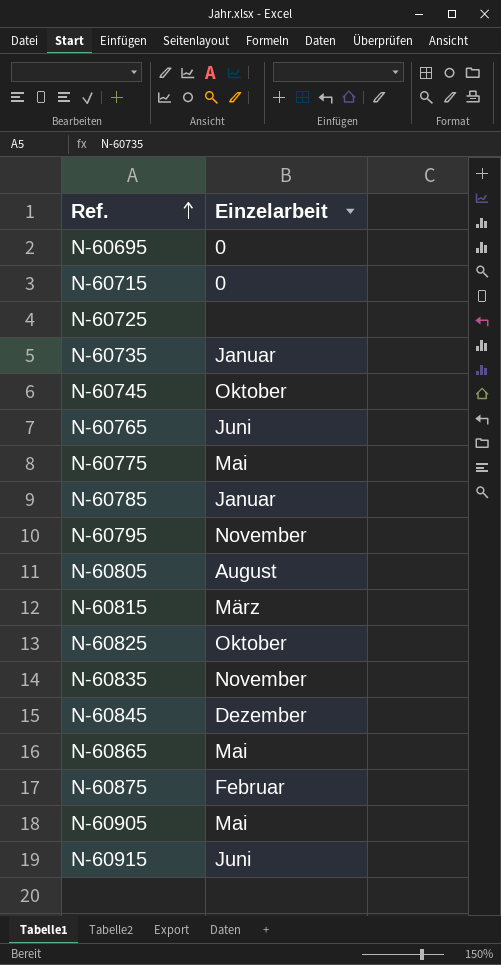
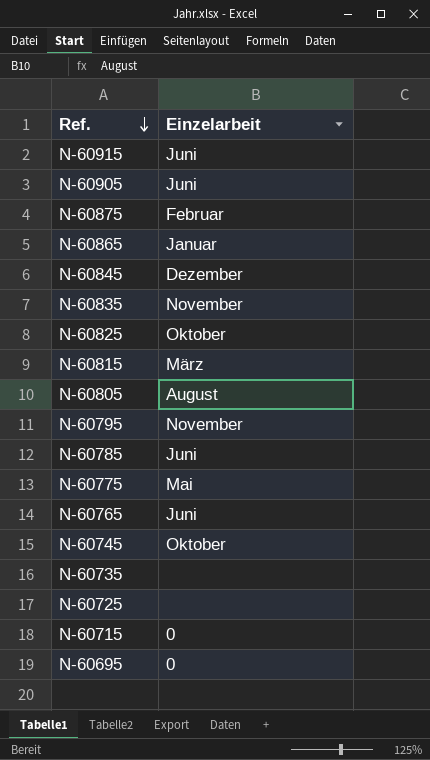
row order: Ref. ascending -> Ref. descending
N-60905 | Einzelarbeit: Mai -> Juni
N-60865 | Einzelarbeit: Mai -> Januar
N-60785 | Einzelarbeit: Januar -> Juni
N-60735 | Einzelarbeit: Januar -> none

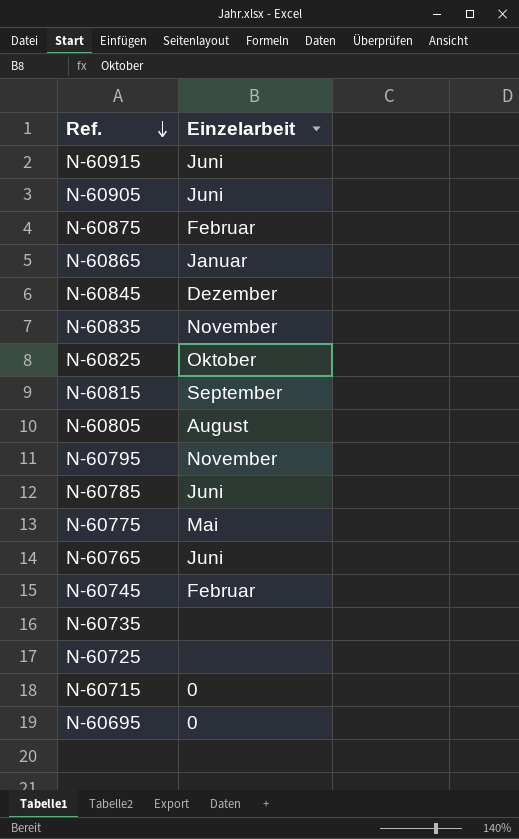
N-60815 | Einzelarbeit: März -> September
N-60745 | Einzelarbeit: Oktober -> Februar

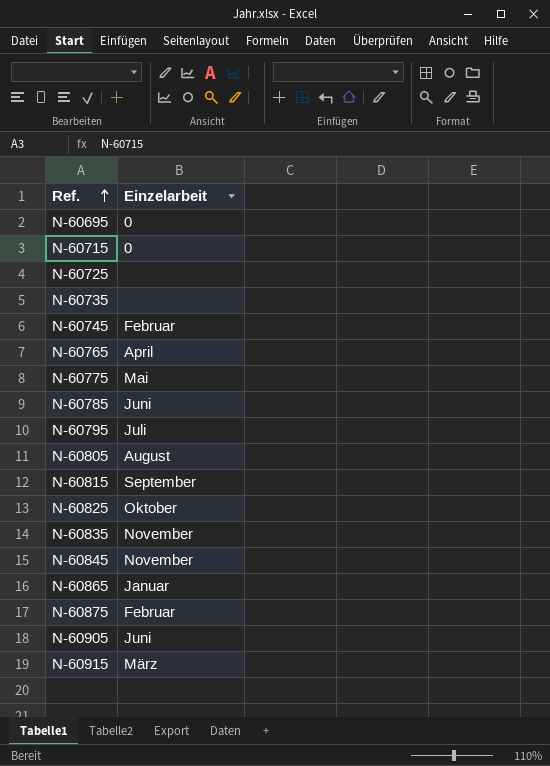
row order: Ref. descending -> Ref. ascending
N-60765 | Einzelarbeit: Juni -> April
N-60795 | Einzelarbeit: November -> Juli
N-60845 | Einzelarbeit: Dezember -> November
N-60915 | Einzelarbeit: Juni -> März

